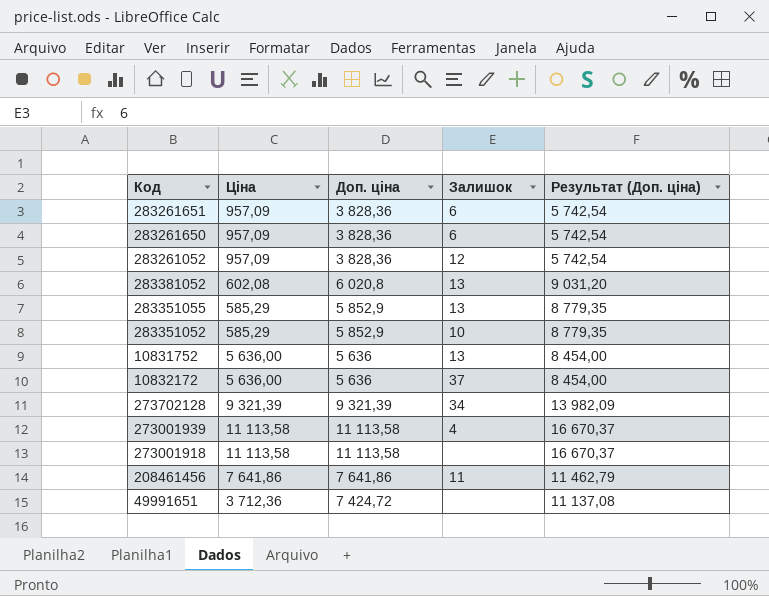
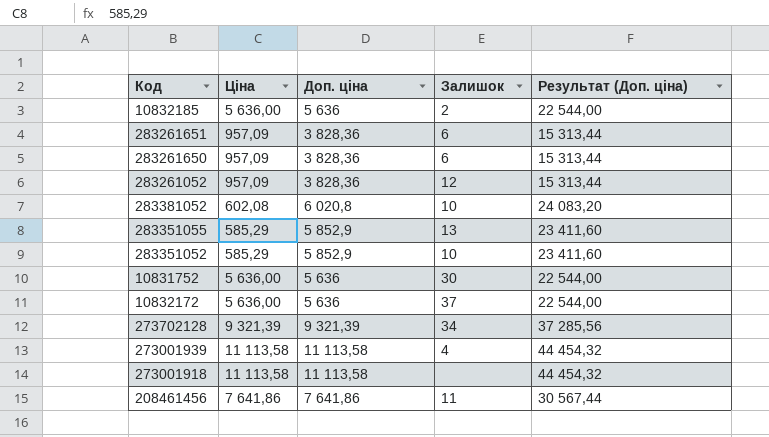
column Результат (Доп. ціна) | formula: [Доп. ціна] * 1,5 -> [Доп. ціна] * 4
row 49991651: 3 712,36 | 7 424,72 | none | 11 137,08 -> none
row 10832185: none -> 5 636,00 | 5 636 | 2 | 22 544,00
283381052 | Залишок: 13 -> 10
10831752 | Залишок: 13 -> 30

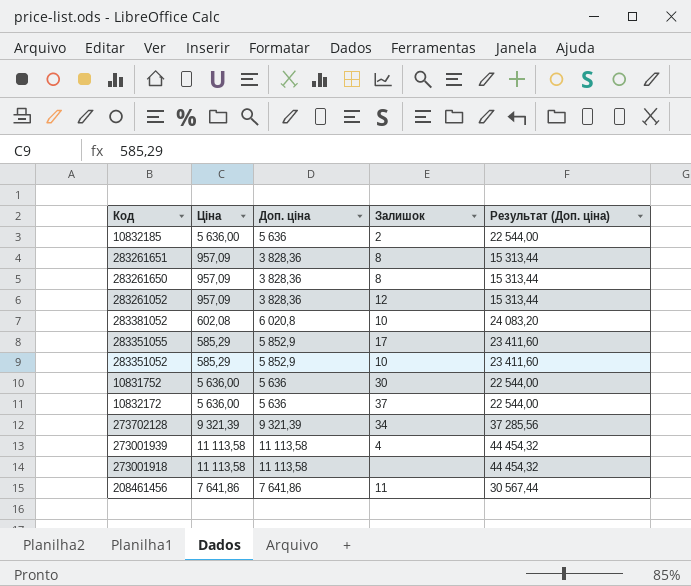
283261651 | Залишок: 6 -> 8
283261650 | Залишок: 6 -> 8
283351055 | Залишок: 13 -> 17

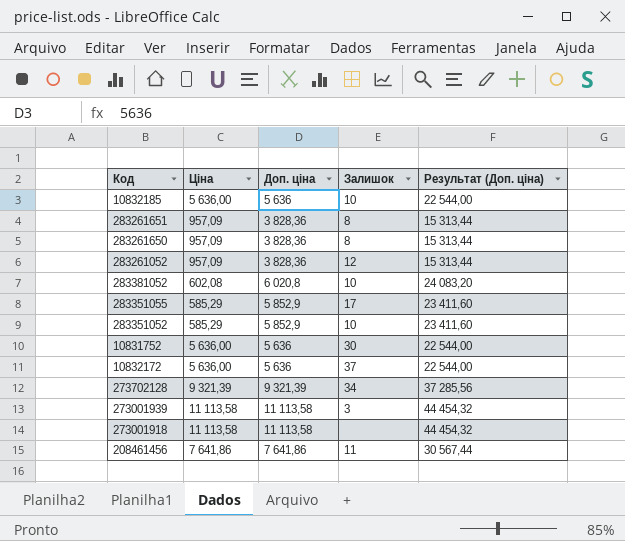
10832185 | Залишок: 2 -> 10
273001939 | Залишок: 4 -> 3

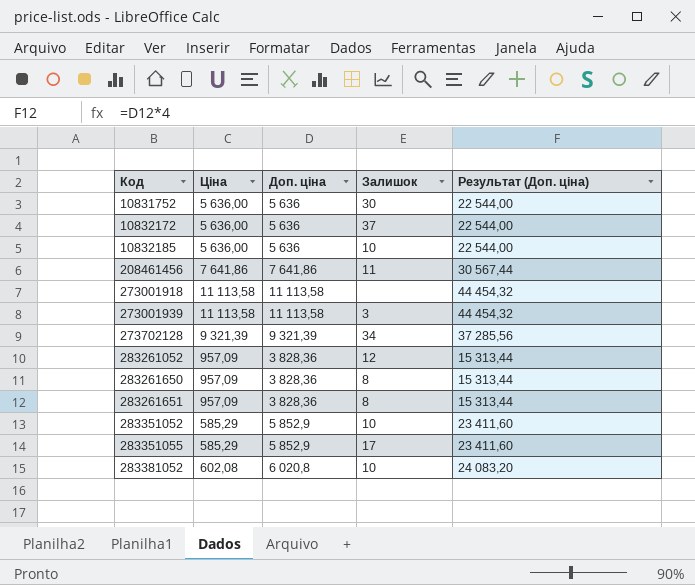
row order: none -> Код ascending

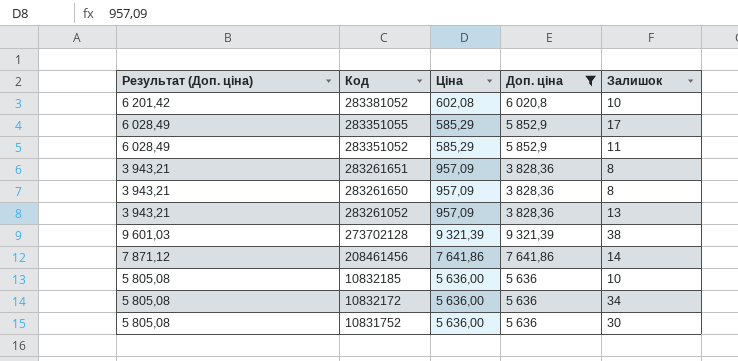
filter: none -> Доп. ціна != 11 113,58
row order: Код ascending -> Код descending
column Результат (Доп. ціна) | formula: [Доп. ціна] * 4 -> [Доп. ціна] * 1,03
column Результат (Доп. ціна) | position: 5 -> 1
283351052 | Залишок: 10 -> 11
283261052 | Залишок: 12 -> 13
273702128 | Залишок: 34 -> 38
208461456 | Залишок: 11 -> 14
10832172 | Залишок: 37 -> 34

